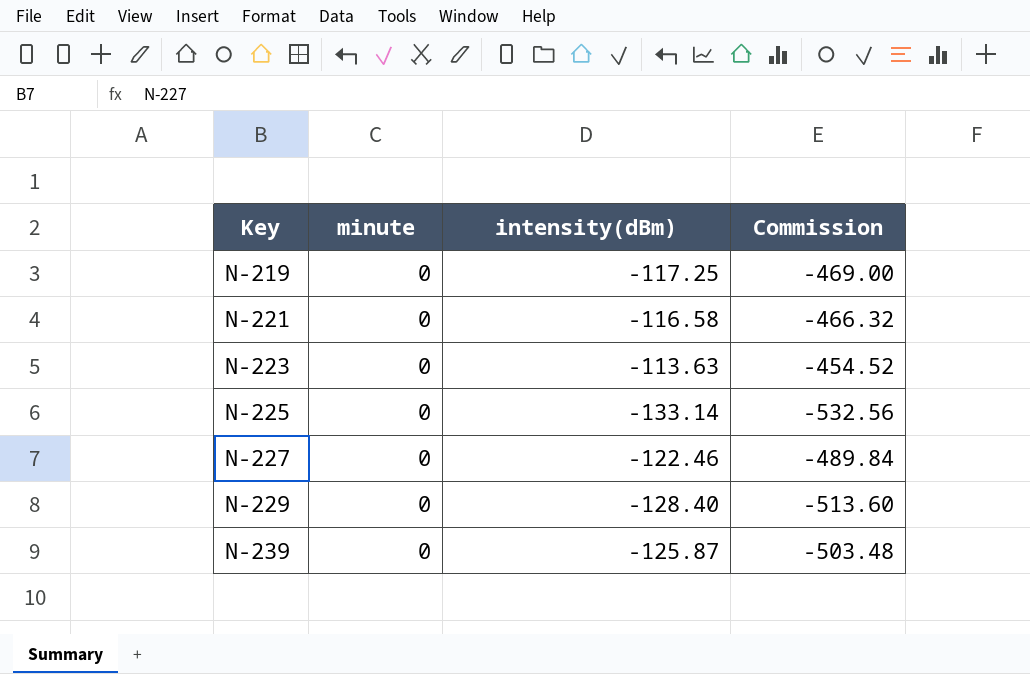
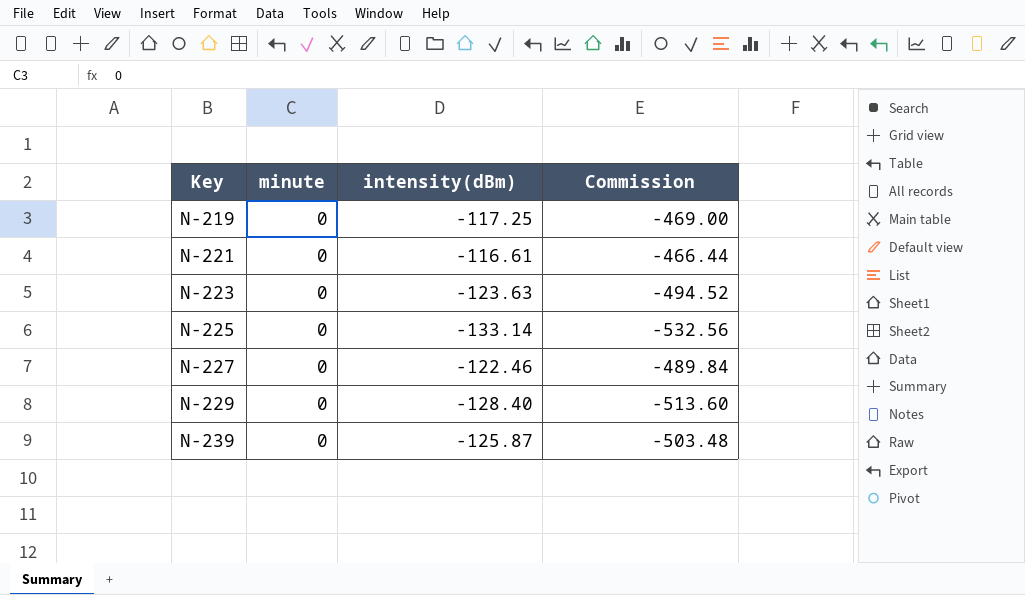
N-221 | intensity(dBm): -116.58 -> -116.61
N-221 | Commission: -466.32 -> -466.44
N-223 | intensity(dBm): -113.63 -> -123.63
N-223 | Commission: -454.52 -> -494.52

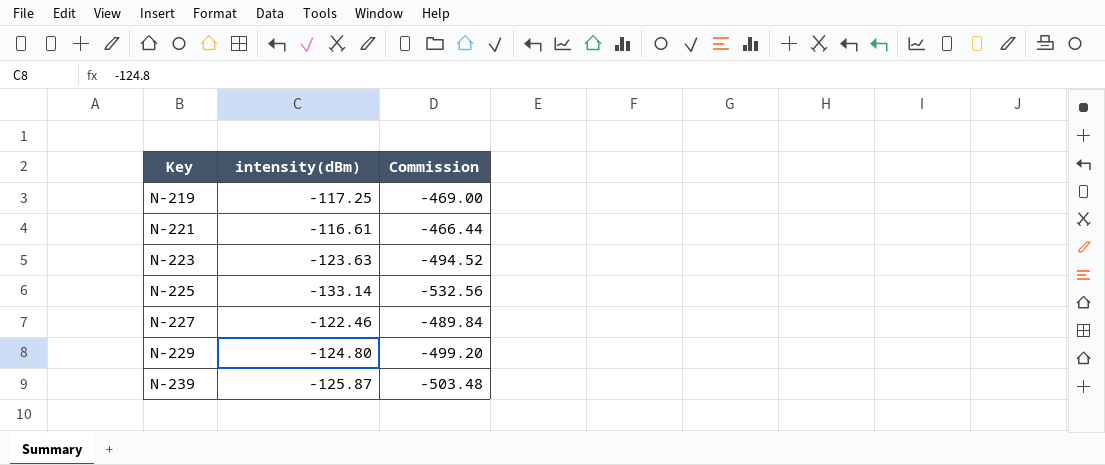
column minute | position: 2 -> none
N-229 | intensity(dBm): -128.40 -> -124.80
N-229 | Commission: -513.60 -> -499.20

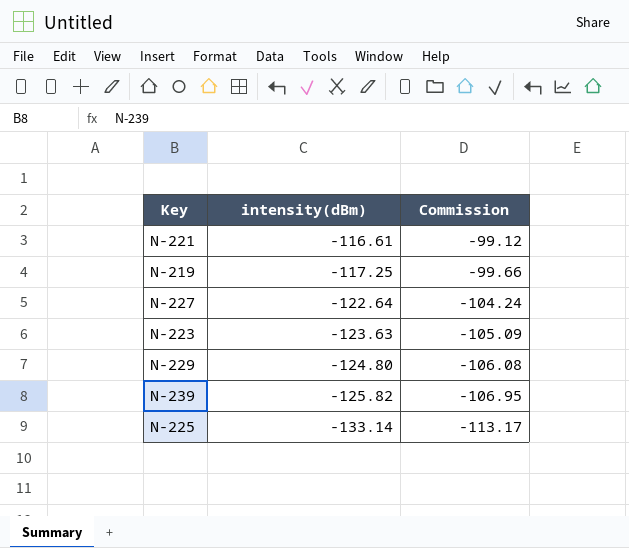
row order: Key ascending -> intensity(dBm) descending
column Commission | formula: [intensity(dBm)] * 4 -> [intensity(dBm)] * 0.85
N-227 | intensity(dBm): -122.46 -> -122.64
N-239 | intensity(dBm): -125.87 -> -125.82

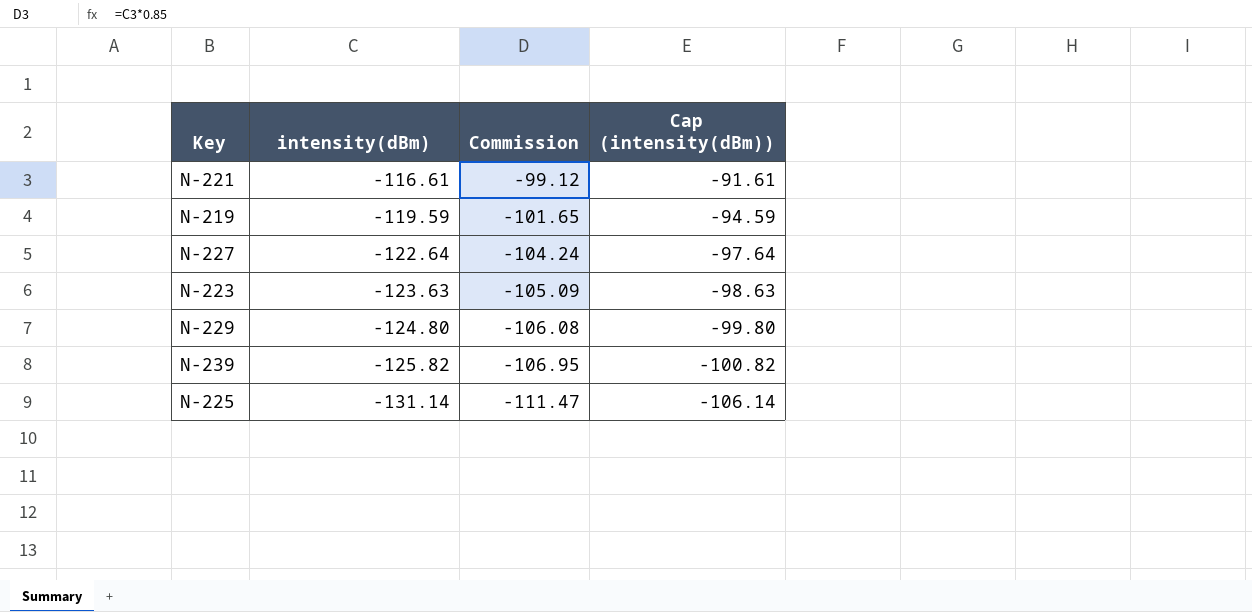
column Cap (intensity(dBm)) | formula: none -> [intensity(dBm)] + 25
N-219 | intensity(dBm): -117.25 -> -119.59
N-219 | Commission: -99.66 -> -101.65
N-225 | intensity(dBm): -133.14 -> -131.14
N-225 | Commission: -113.17 -> -111.47

